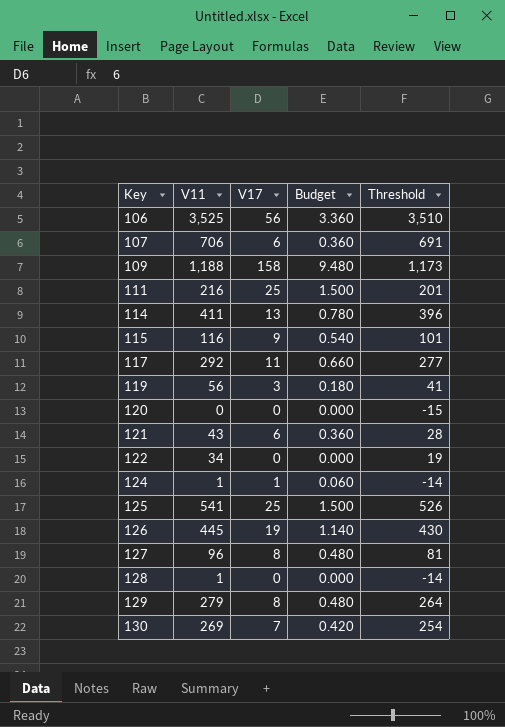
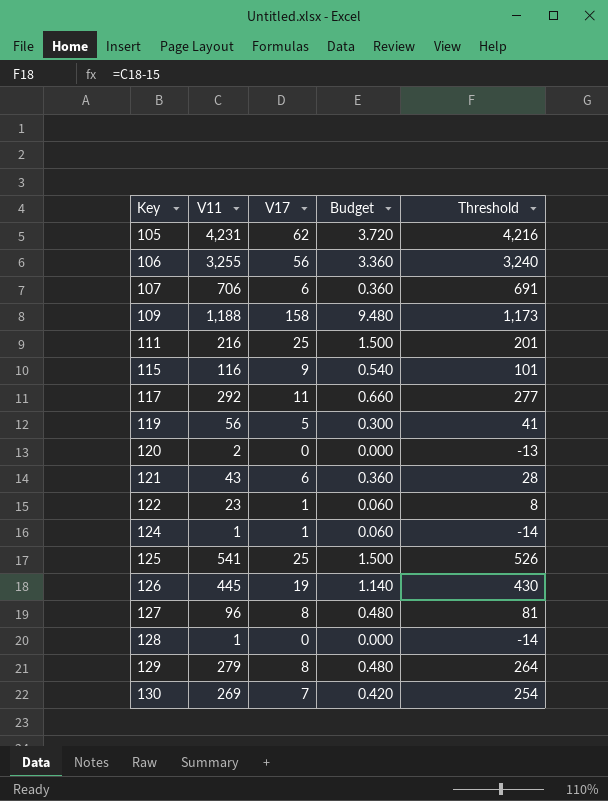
row 114: 411 | 13 | 0.780 | 396 -> none
row 105: none -> 4,231 | 62 | 3.720 | 4,216
106 | V11: 3,525 -> 3,255
106 | Threshold: 3,510 -> 3,240
119 | V17: 3 -> 5
119 | Budget: 0.180 -> 0.300
120 | V11: 0 -> 2
120 | Threshold: -15 -> -13
122 | V11: 34 -> 23
122 | V17: 0 -> 1
122 | Budget: 0.000 -> 0.060
122 | Threshold: 19 -> 8

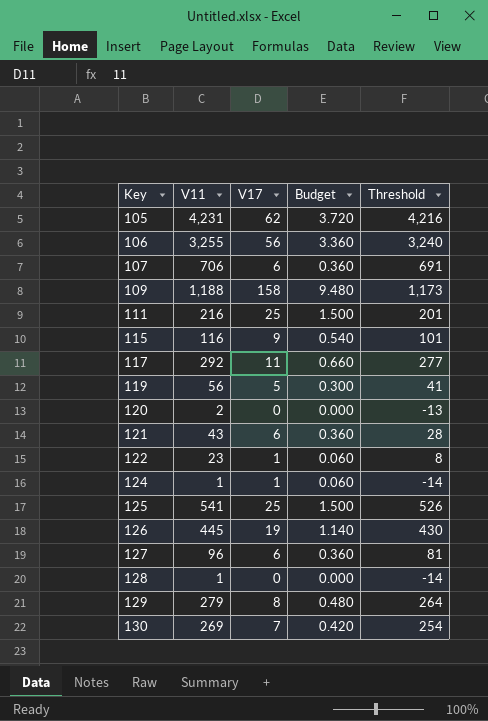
127 | V17: 8 -> 6
127 | Budget: 0.480 -> 0.360

